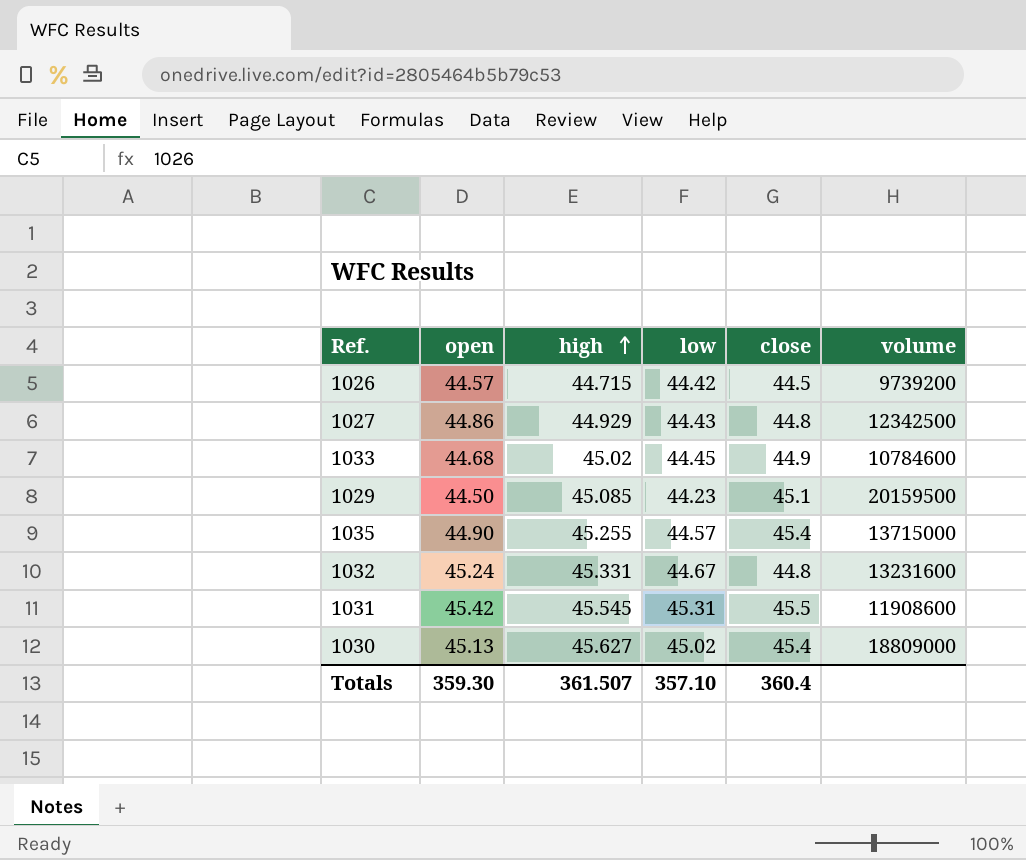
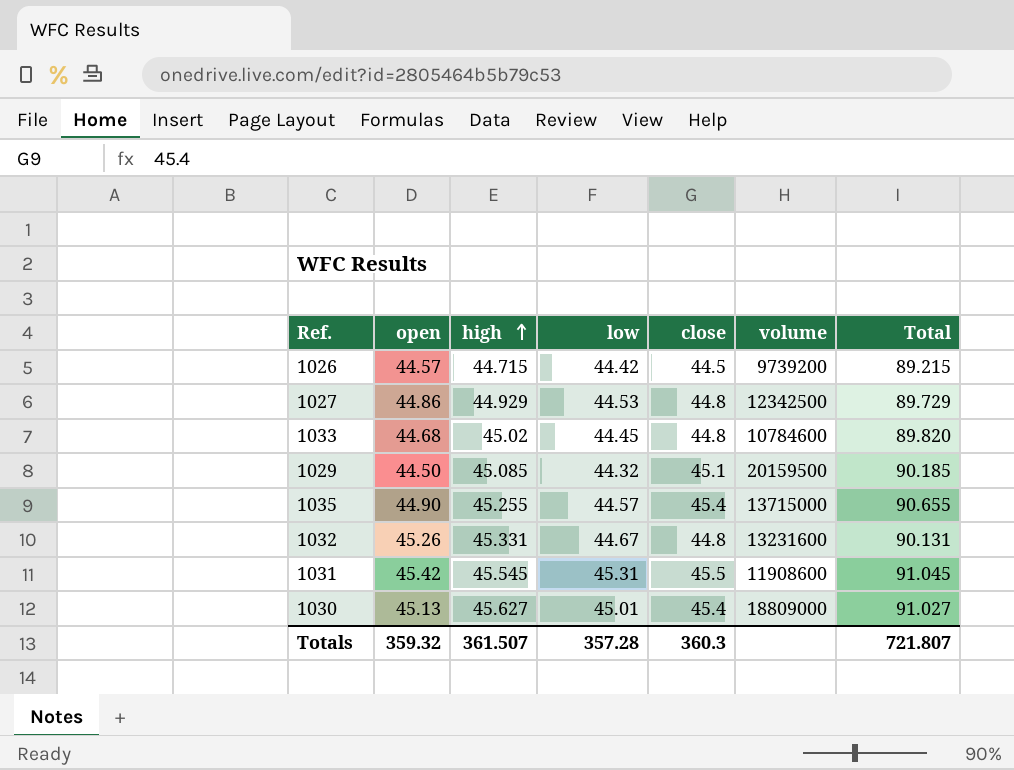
column Total | formula: none -> [high] + [close]
1027 | low: 44.43 -> 44.53
1033 | close: 44.9 -> 44.8
1029 | low: 44.23 -> 44.32
1032 | open: 45.24 -> 45.26
1030 | low: 45.02 -> 45.01
Totals | open: 359.30 -> 359.32
Totals | low: 357.10 -> 357.28
Totals | close: 360.4 -> 360.3

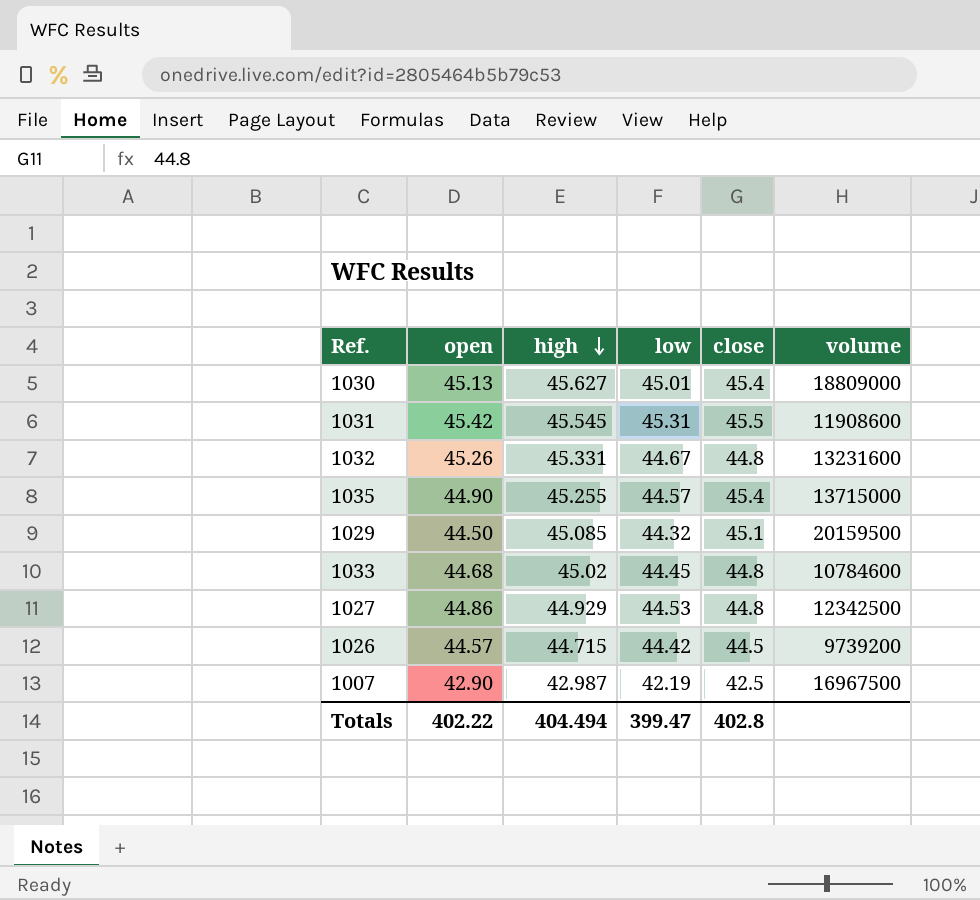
row order: high ascending -> high descending
column Total | formula: [high] + [close] -> none
row 1007: none -> 42.90 | 42.987 | 42.19 | 42.5 | 16967500
Totals | open: 359.32 -> 402.22
Totals | high: 361.507 -> 404.494
Totals | low: 357.28 -> 399.47
Totals | close: 360.3 -> 402.8

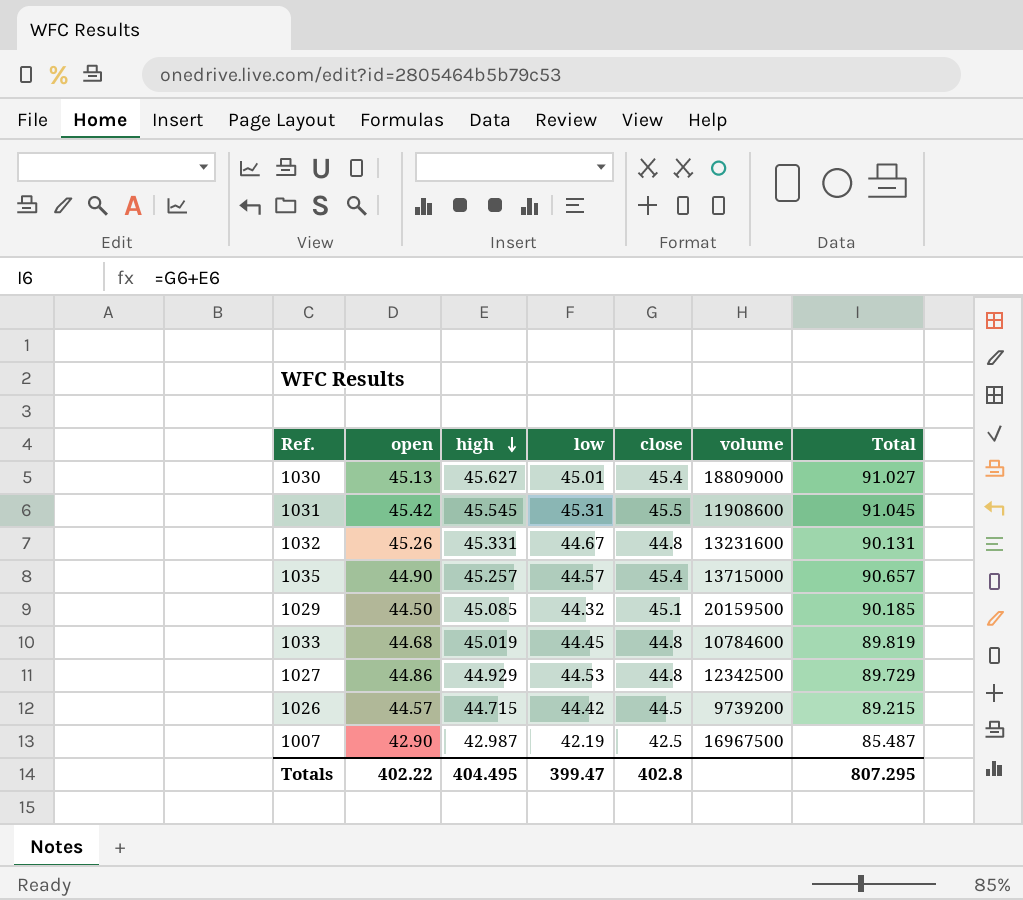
column Total | formula: none -> [high] + [close]
1035 | high: 45.255 -> 45.257
1033 | high: 45.02 -> 45.019
Totals | high: 404.494 -> 404.495

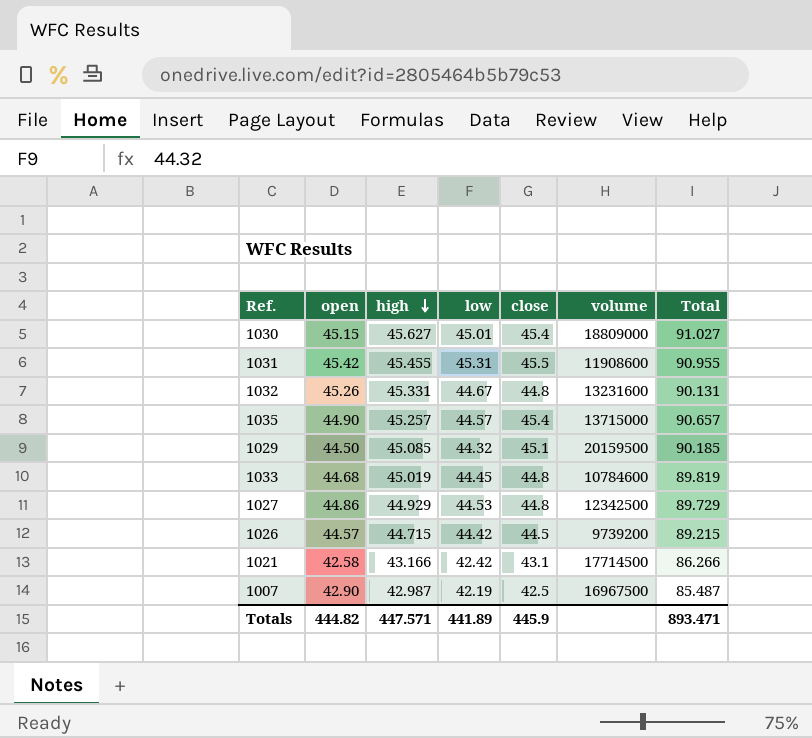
1030 | open: 45.13 -> 45.15
1031 | high: 45.545 -> 45.455
1031 | Total: 91.045 -> 90.955
row 1021: none -> 42.58 | 43.166 | 42.42 | 43.1 | 17714500 | 86.266
Totals | open: 402.22 -> 444.82
Totals | high: 404.495 -> 447.571
Totals | low: 399.47 -> 441.89
Totals | close: 402.8 -> 445.9
Totals | Total: 807.295 -> 893.471

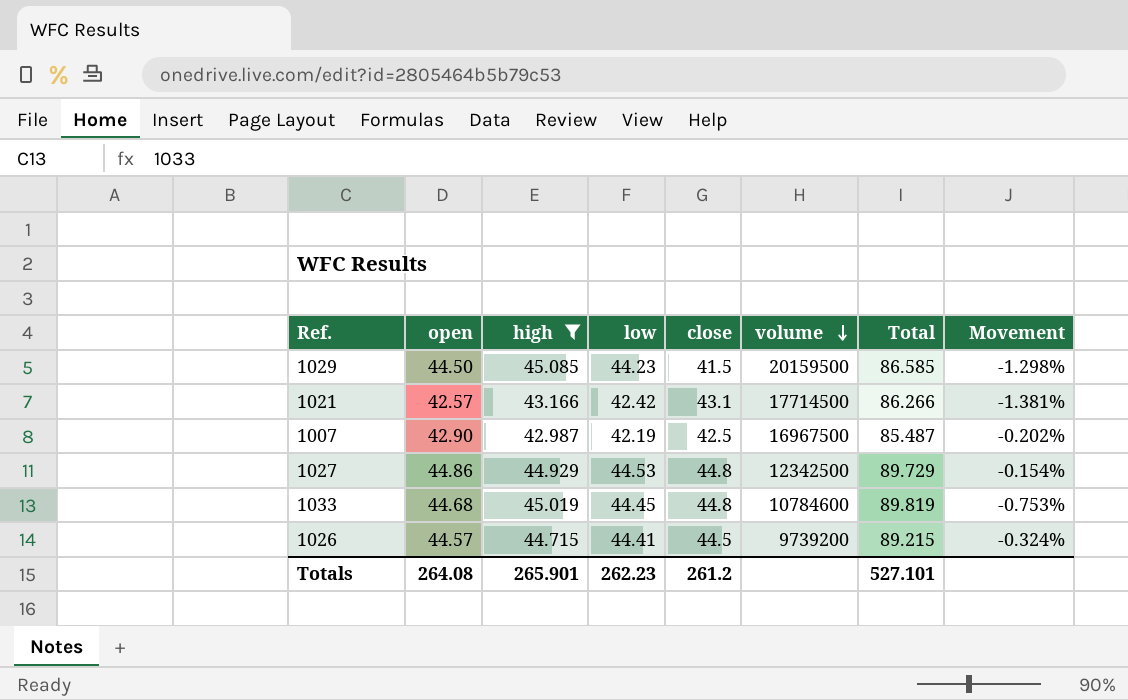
filter: none -> high <= 45.085
row order: high descending -> volume descending
column Movement | formula: none -> ([open] - [high]) / [high]
1029 | low: 44.32 -> 44.23
1029 | close: 45.1 -> 41.5
1029 | Total: 90.185 -> 86.585
1021 | open: 42.58 -> 42.57
1026 | low: 44.42 -> 44.41
Totals | open: 444.82 -> 264.08
Totals | high: 447.571 -> 265.901
Totals | low: 441.89 -> 262.23
Totals | close: 445.9 -> 261.2
Totals | Total: 893.471 -> 527.101

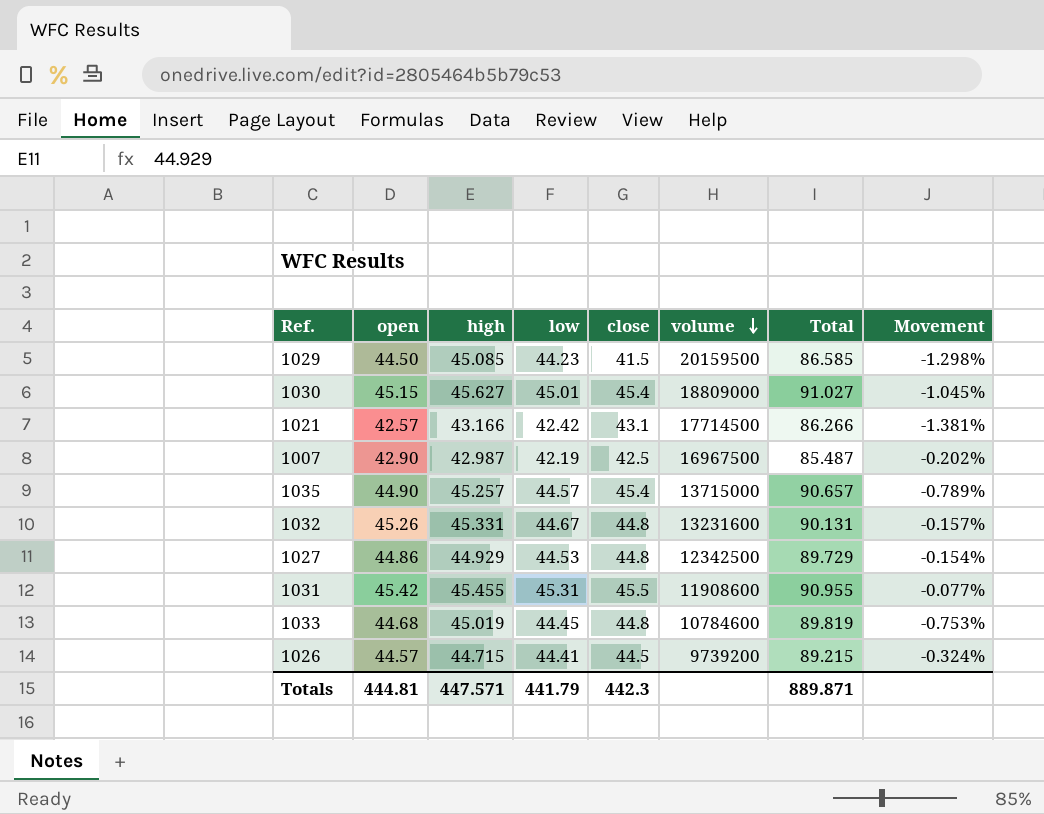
filter: high <= 45.085 -> none
Totals | open: 264.08 -> 444.81
Totals | high: 265.901 -> 447.571
Totals | low: 262.23 -> 441.79
Totals | close: 261.2 -> 442.3
Totals | Total: 527.101 -> 889.871

